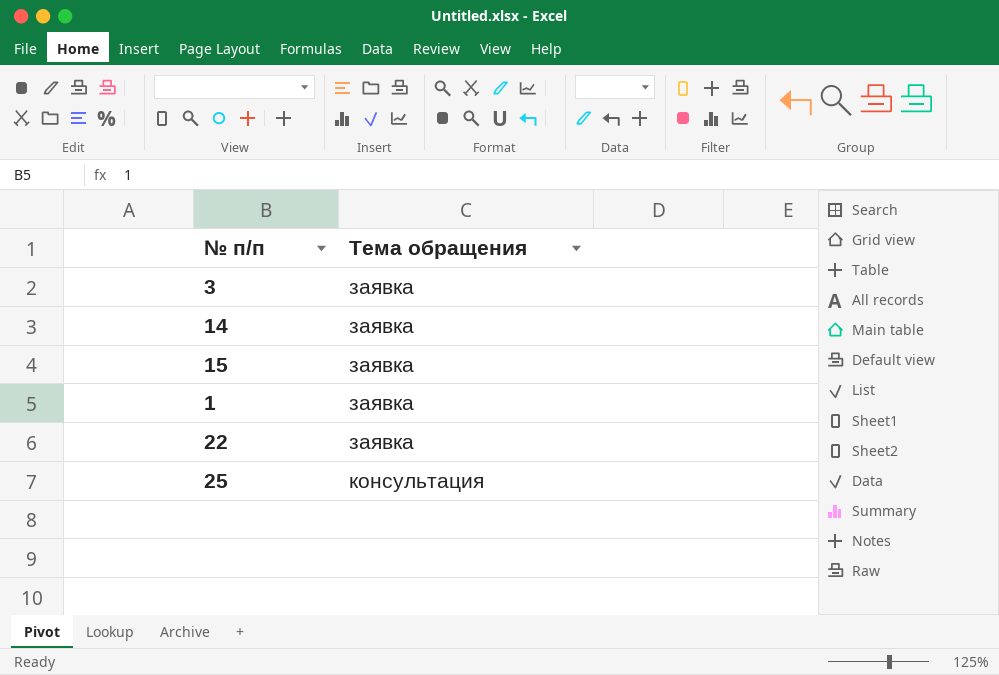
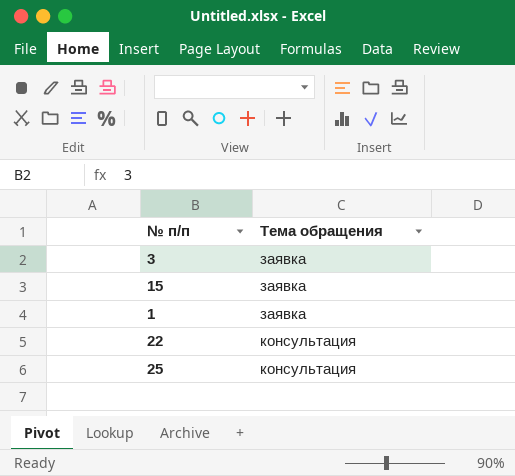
row 14: заявка -> none
22 | Тема обращения: заявка -> консультация

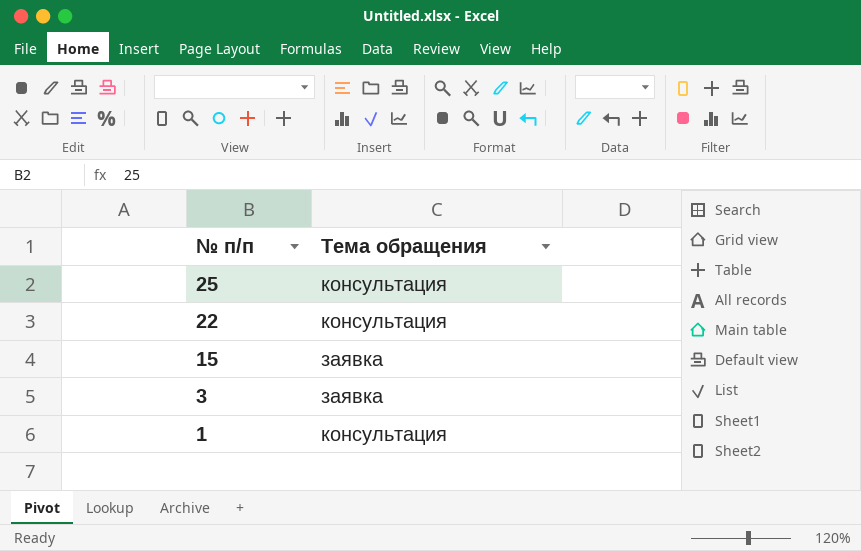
row order: Тема обращения ascending -> № п/п descending
1 | Тема обращения: заявка -> консультация

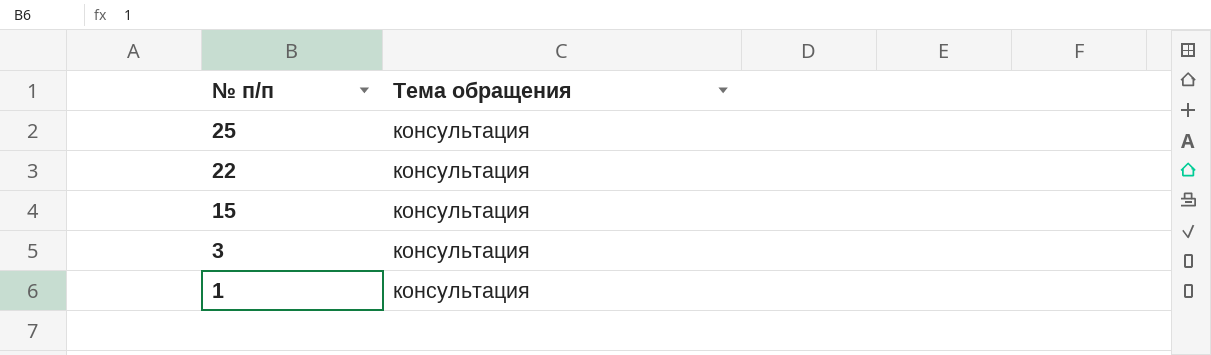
15 | Тема обращения: заявка -> консультация
3 | Тема обращения: заявка -> консультация

